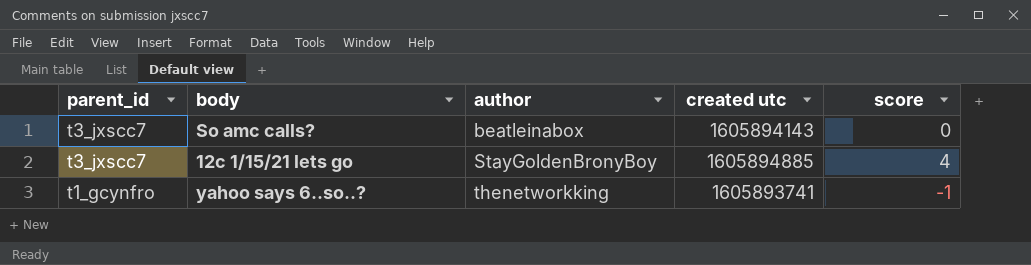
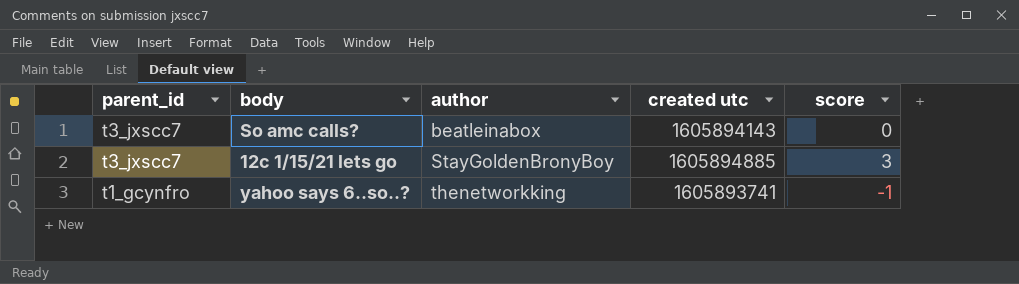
12c 1/15/21 lets go | score: 4 -> 3

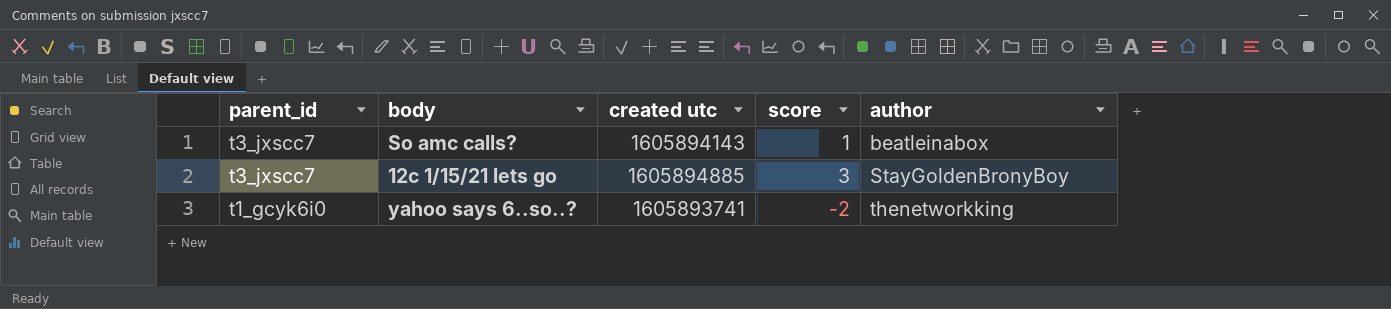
column author | position: 3 -> 5
So amc calls? | score: 0 -> 1
yahoo says 6..so..? | parent_id: t1_gcynfro -> t1_gcyk6i0
yahoo says 6..so..? | score: -1 -> -2

